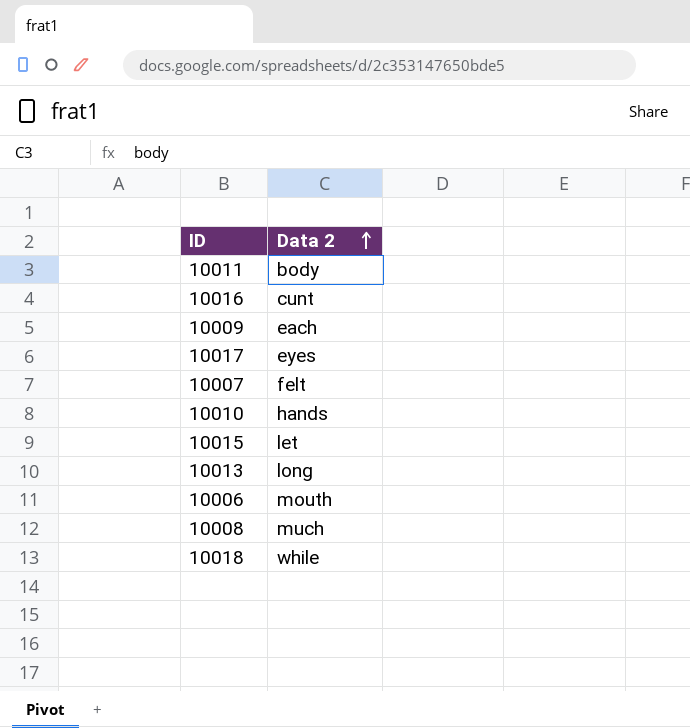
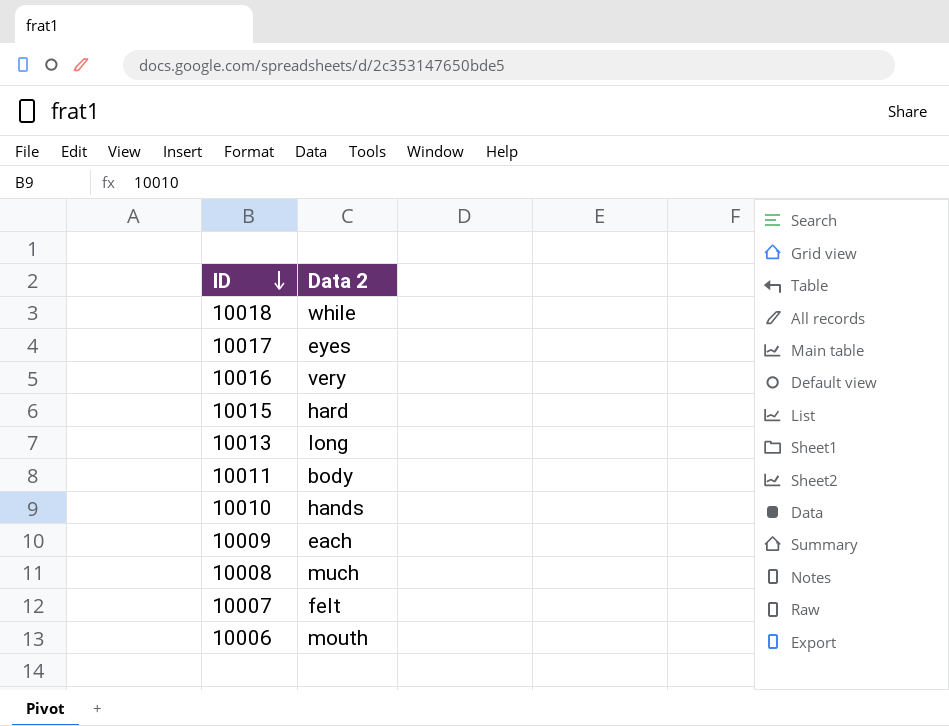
row order: Data 2 ascending -> ID descending
10016 | Data 2: cunt -> very
10015 | Data 2: let -> hard

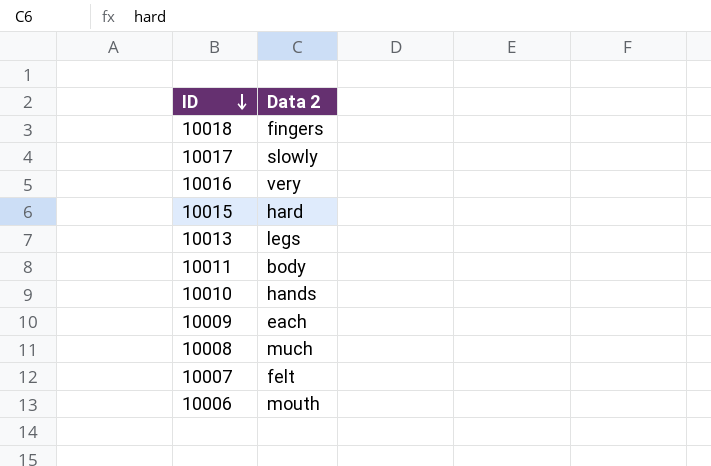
10018 | Data 2: while -> fingers
10017 | Data 2: eyes -> slowly
10013 | Data 2: long -> legs

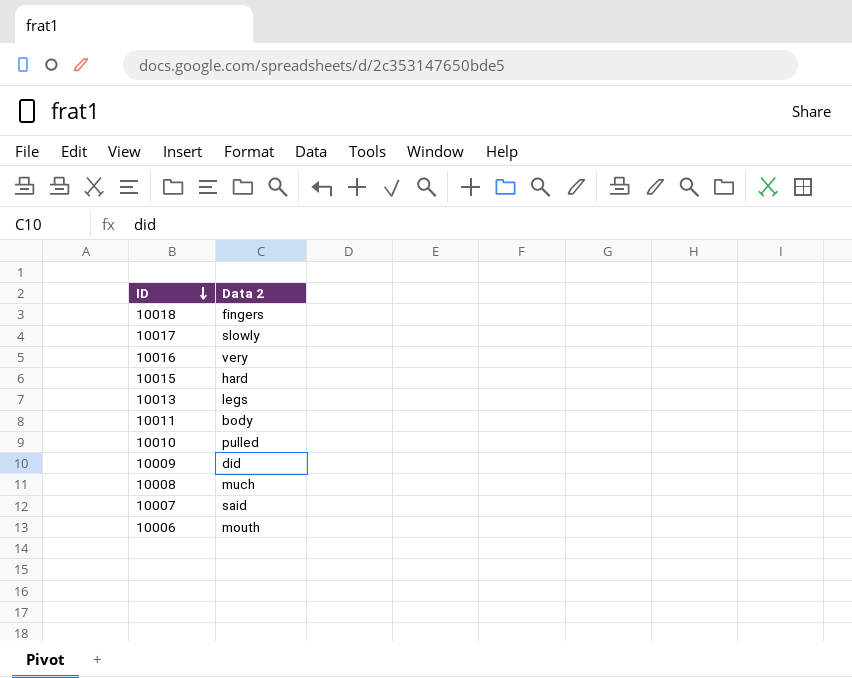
10010 | Data 2: hands -> pulled
10009 | Data 2: each -> did
10007 | Data 2: felt -> said

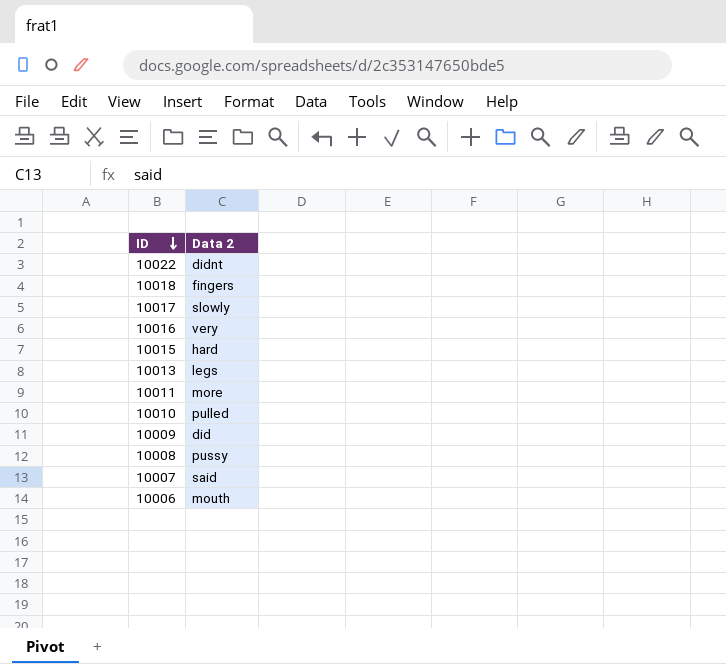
row 10022: none -> didnt
10011 | Data 2: body -> more
10008 | Data 2: much -> pussy

